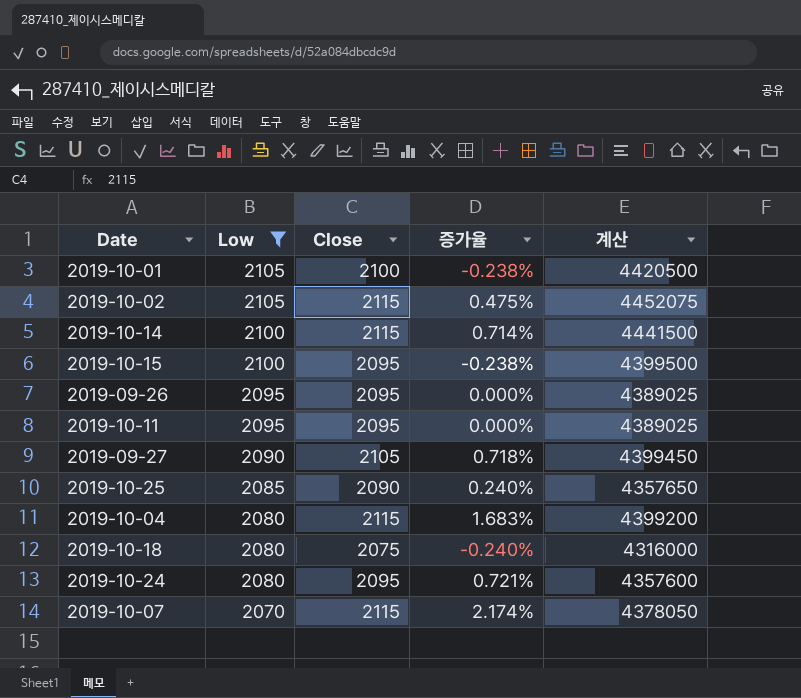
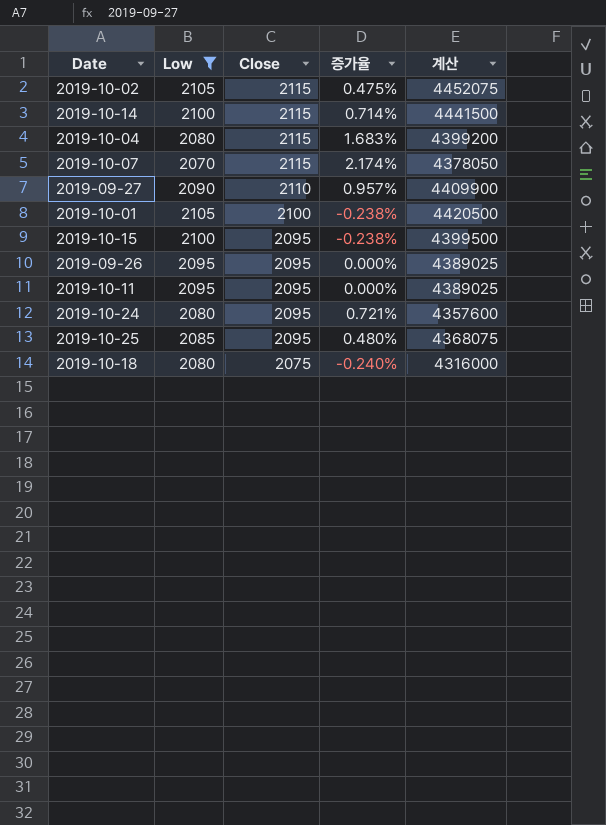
row order: Low descending -> Close descending
2019-09-27 | Close: 2105 -> 2110
2019-09-27 | 증가율: 0.718% -> 0.957%
2019-09-27 | 계산: 4399450 -> 4409900
2019-10-25 | Close: 2090 -> 2095
2019-10-25 | 증가율: 0.240% -> 0.480%
2019-10-25 | 계산: 4357650 -> 4368075

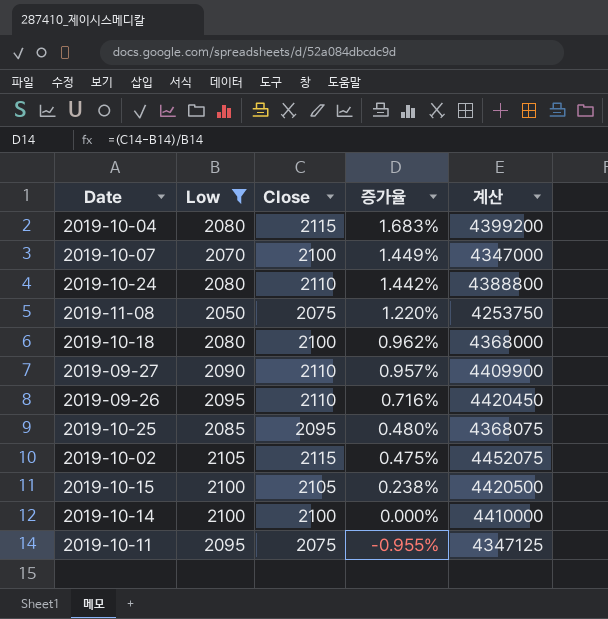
row order: Close descending -> 증가율 descending
row 2019-10-01: 2105 | 2100 | -0.238% | 4420500 -> none
2019-10-07 | Close: 2115 -> 2100
2019-10-07 | 증가율: 2.174% -> 1.449%
2019-10-07 | 계산: 4378050 -> 4347000
2019-10-24 | Close: 2095 -> 2110
2019-10-24 | 증가율: 0.721% -> 1.442%
2019-10-24 | 계산: 4357600 -> 4388800
row 2019-11-08: none -> 2050 | 2075 | 1.220% | 4253750
2019-10-18 | Close: 2075 -> 2100
2019-10-18 | 증가율: -0.240% -> 0.962%
2019-10-18 | 계산: 4316000 -> 4368000
2019-09-26 | Close: 2095 -> 2110
2019-09-26 | 증가율: 0.000% -> 0.716%
2019-09-26 | 계산: 4389025 -> 4420450
2019-10-15 | Close: 2095 -> 2105
2019-10-15 | 증가율: -0.238% -> 0.238%
2019-10-15 | 계산: 4399500 -> 4420500
2019-10-14 | Close: 2115 -> 2100
2019-10-14 | 증가율: 0.714% -> 0.000%
2019-10-14 | 계산: 4441500 -> 4410000
2019-10-11 | Close: 2095 -> 2075
2019-10-11 | 증가율: 0.000% -> -0.955%
2019-10-11 | 계산: 4389025 -> 4347125

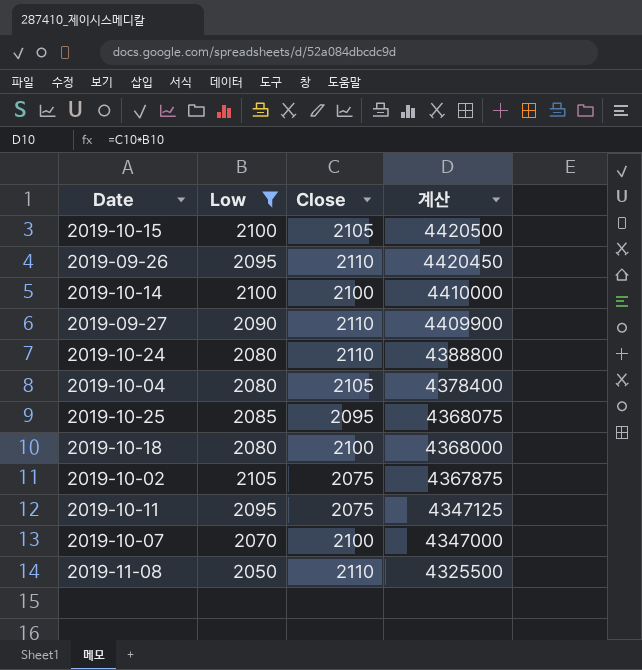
row order: 증가율 descending -> 계산 descending
column 증가율 | formula: ([Close] - [Low]) / [Low] -> none
2019-10-04 | Close: 2115 -> 2105
2019-10-04 | 계산: 4399200 -> 4378400
2019-10-02 | Close: 2115 -> 2075
2019-10-02 | 계산: 4452075 -> 4367875
2019-11-08 | Close: 2075 -> 2110
2019-11-08 | 계산: 4253750 -> 4325500

